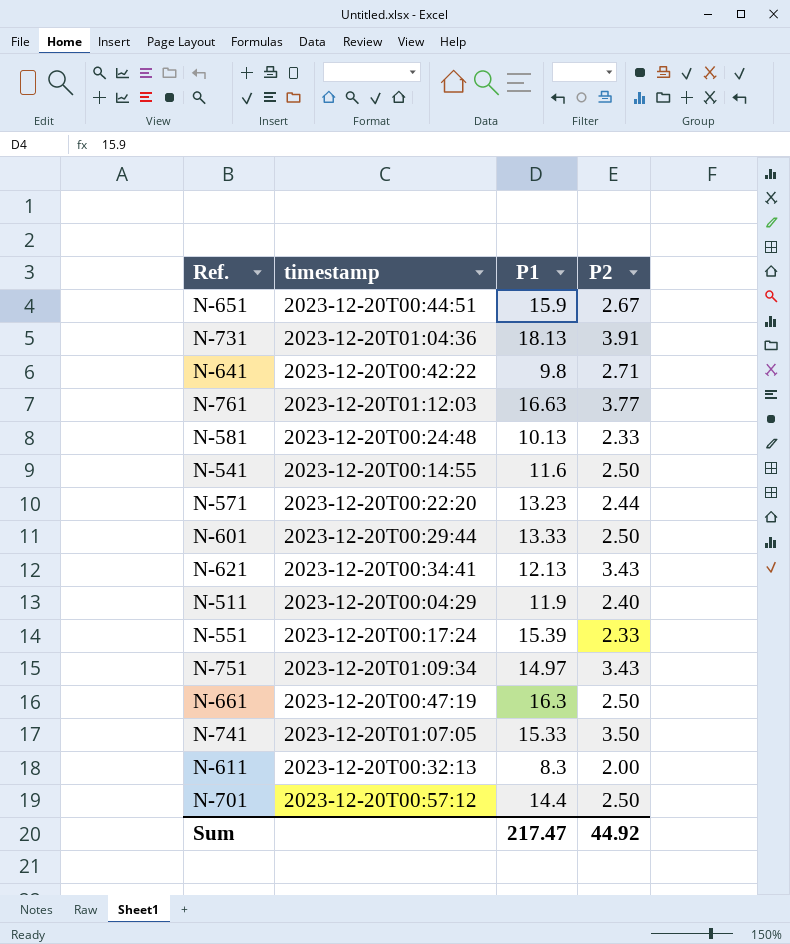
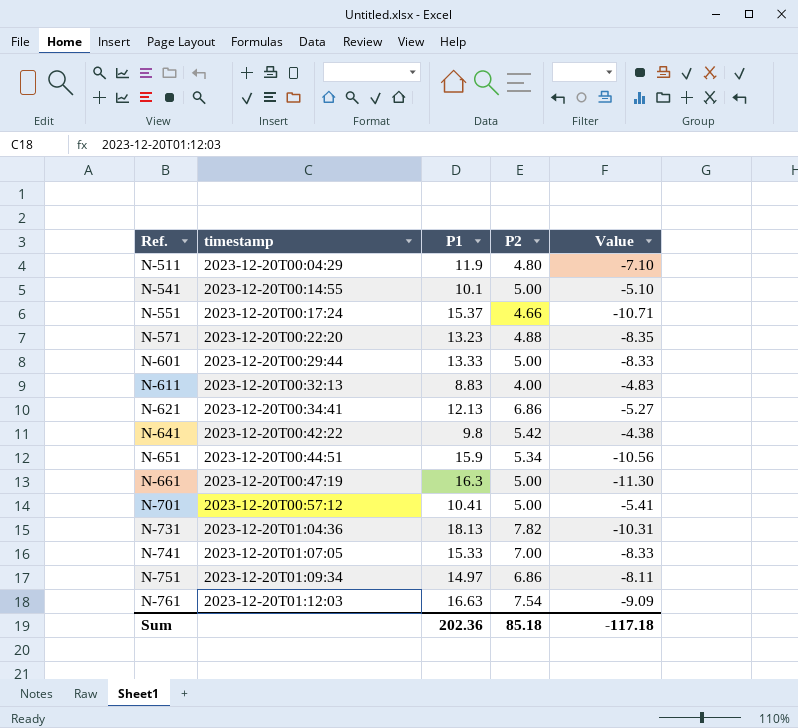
row order: none -> Ref. ascending
column Value | formula: none -> [P2] - [P1]
row N-581: 2023-12-20T00:24:48 | 10.13 | 2.33 -> none
N-511 | P2: 2.40 -> 4.80
N-541 | P1: 11.6 -> 10.1
N-541 | P2: 2.50 -> 5.00
N-551 | P1: 15.39 -> 15.37
N-551 | P2: 2.33 -> 4.66
N-571 | P2: 2.44 -> 4.88
N-601 | P2: 2.50 -> 5.00
N-611 | P1: 8.3 -> 8.83
N-611 | P2: 2.00 -> 4.00
N-621 | P2: 3.43 -> 6.86
N-641 | P2: 2.71 -> 5.42
N-651 | P2: 2.67 -> 5.34
N-661 | P2: 2.50 -> 5.00
N-701 | P1: 14.4 -> 10.41
N-701 | P2: 2.50 -> 5.00
N-731 | P2: 3.91 -> 7.82
N-741 | P2: 3.50 -> 7.00
N-751 | P2: 3.43 -> 6.86
N-761 | P2: 3.77 -> 7.54
Sum | P1: 217.47 -> 202.36
Sum | P2: 44.92 -> 85.18

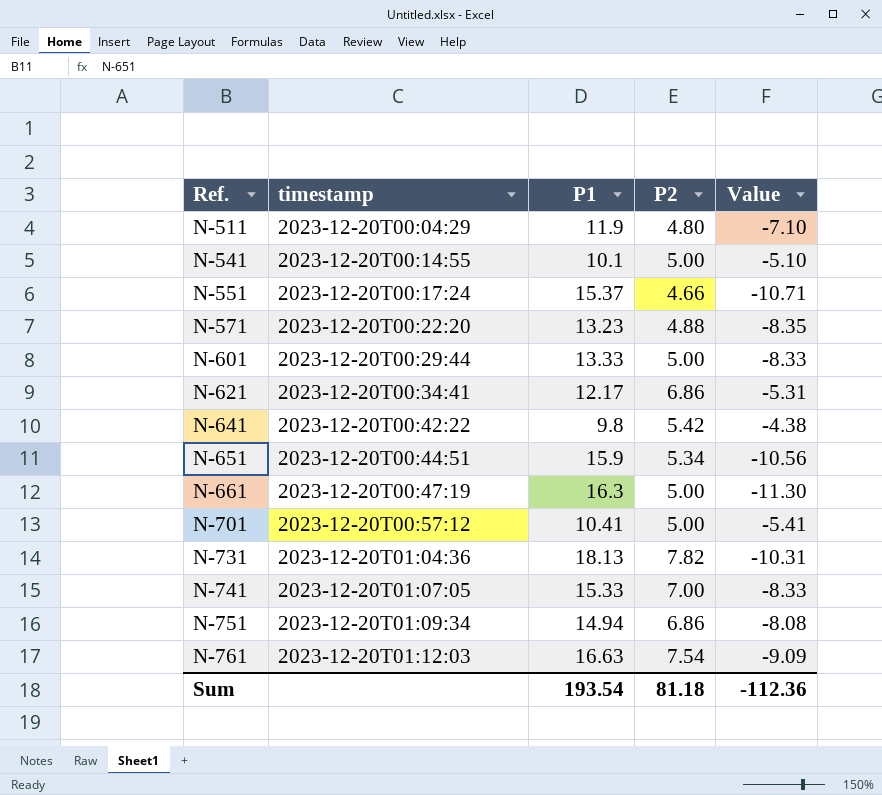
row N-611: 2023-12-20T00:32:13 | 8.83 | 4.00 | -4.83 -> none
N-621 | P1: 12.13 -> 12.17
N-621 | Value: -5.27 -> -5.31
N-751 | P1: 14.97 -> 14.94
N-751 | Value: -8.11 -> -8.08
Sum | P1: 202.36 -> 193.54
Sum | P2: 85.18 -> 81.18
Sum | Value: -117.18 -> -112.36

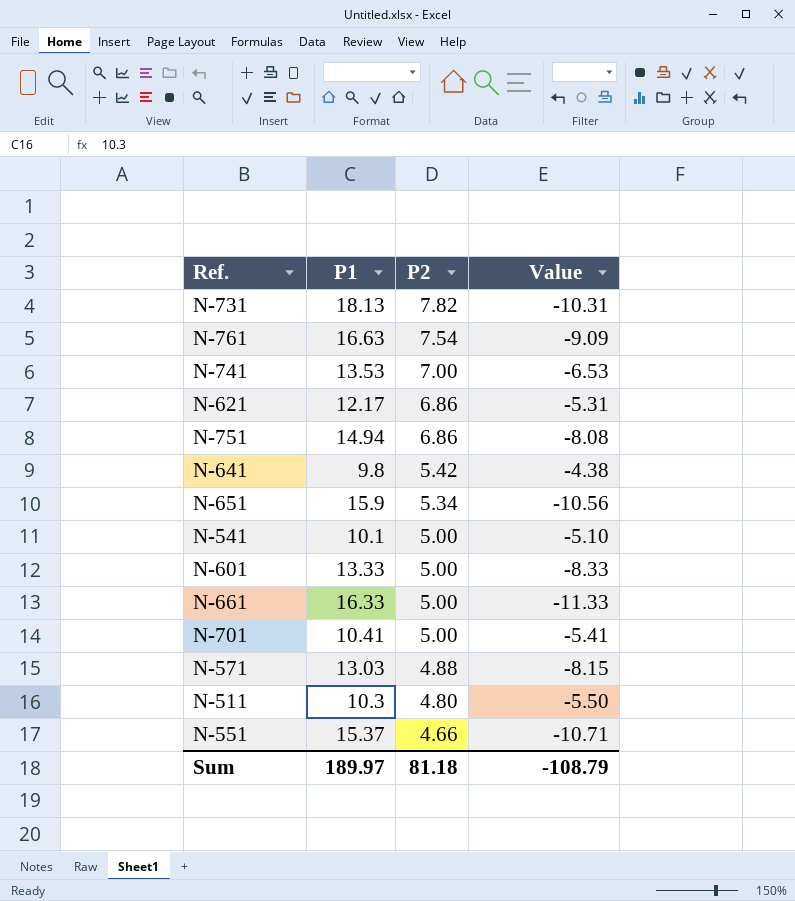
row order: Ref. ascending -> P2 descending
column timestamp | position: 2 -> none
N-741 | P1: 15.33 -> 13.53
N-741 | Value: -8.33 -> -6.53
N-661 | P1: 16.3 -> 16.33
N-661 | Value: -11.30 -> -11.33
N-571 | P1: 13.23 -> 13.03
N-571 | Value: -8.35 -> -8.15
N-511 | P1: 11.9 -> 10.3
N-511 | Value: -7.10 -> -5.50
Sum | P1: 193.54 -> 189.97
Sum | Value: -112.36 -> -108.79

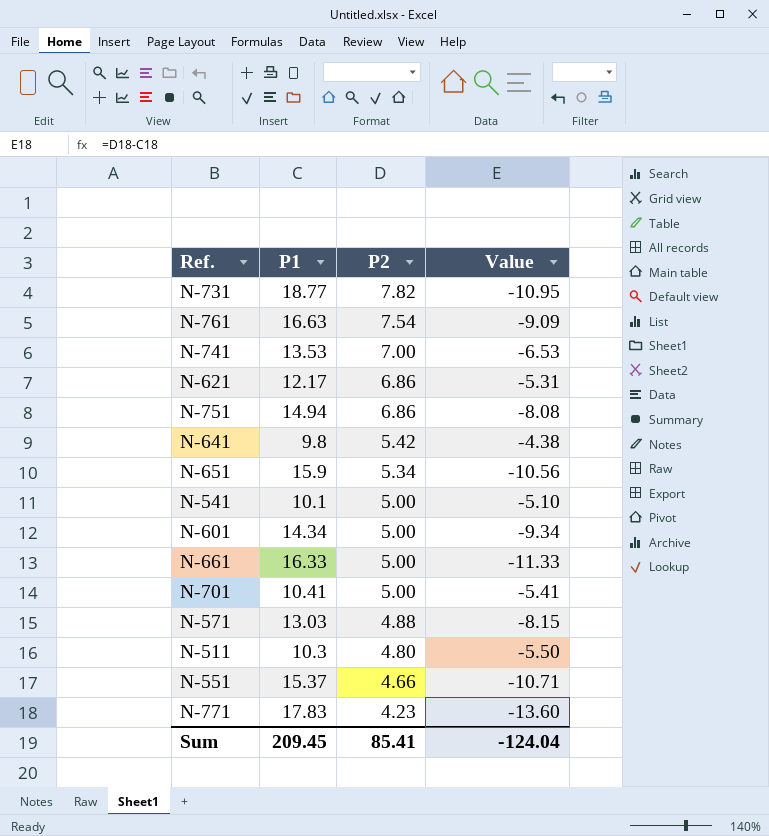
N-731 | P1: 18.13 -> 18.77
N-731 | Value: -10.31 -> -10.95
N-601 | P1: 13.33 -> 14.34
N-601 | Value: -8.33 -> -9.34
row N-771: none -> 17.83 | 4.23 | -13.60
Sum | P1: 189.97 -> 209.45
Sum | P2: 81.18 -> 85.41
Sum | Value: -108.79 -> -124.04

